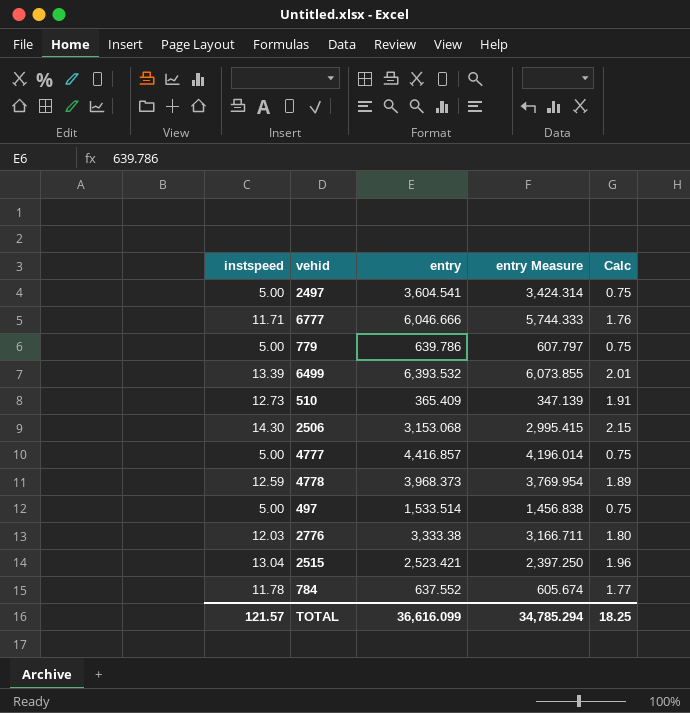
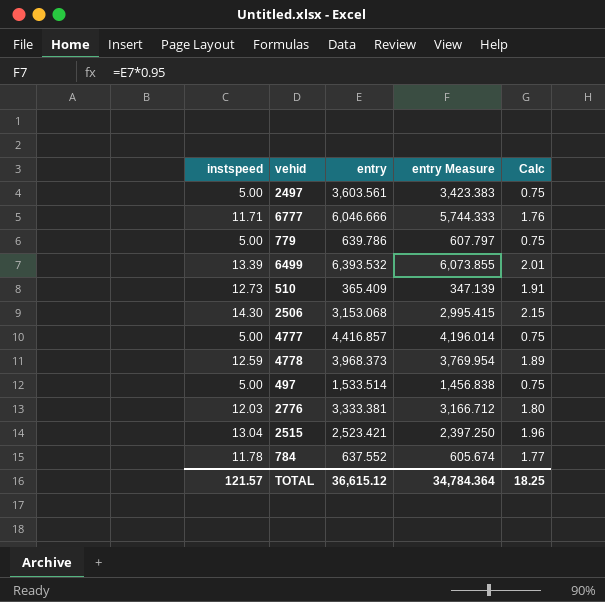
2497 | entry: 3,604.541 -> 3,603.561
2497 | entry Measure: 3,424.314 -> 3,423.383
2776 | entry: 3,333.38 -> 3,333.381
2776 | entry Measure: 3,166.711 -> 3,166.712
TOTAL | entry: 36,616.099 -> 36,615.12
TOTAL | entry Measure: 34,785.294 -> 34,784.364

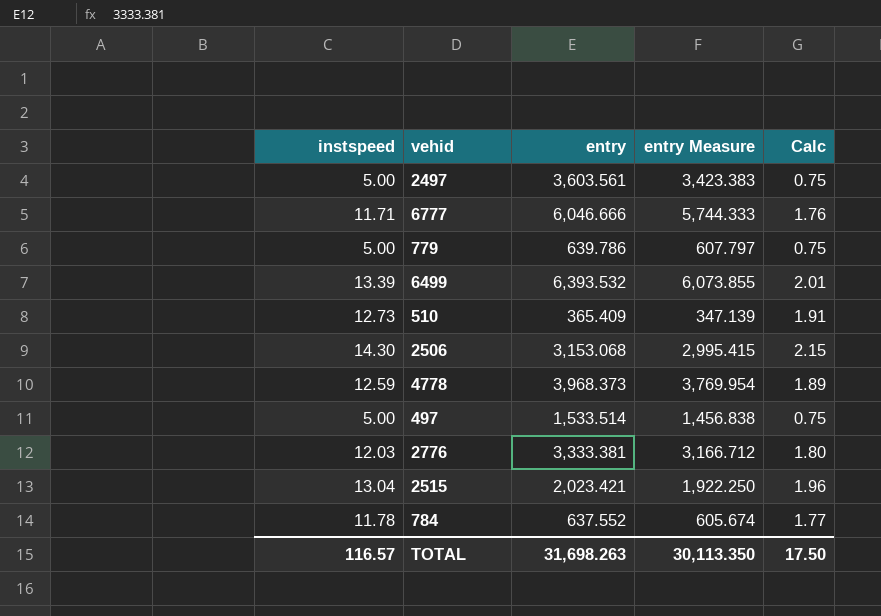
row 4777: 5.00 | 4,416.857 | 4,196.014 | 0.75 -> none
2515 | entry: 2,523.421 -> 2,023.421
2515 | entry Measure: 2,397.250 -> 1,922.250
TOTAL | instspeed: 121.57 -> 116.57
TOTAL | entry: 36,615.12 -> 31,698.263
TOTAL | entry Measure: 34,784.364 -> 30,113.350
TOTAL | Calc: 18.25 -> 17.50

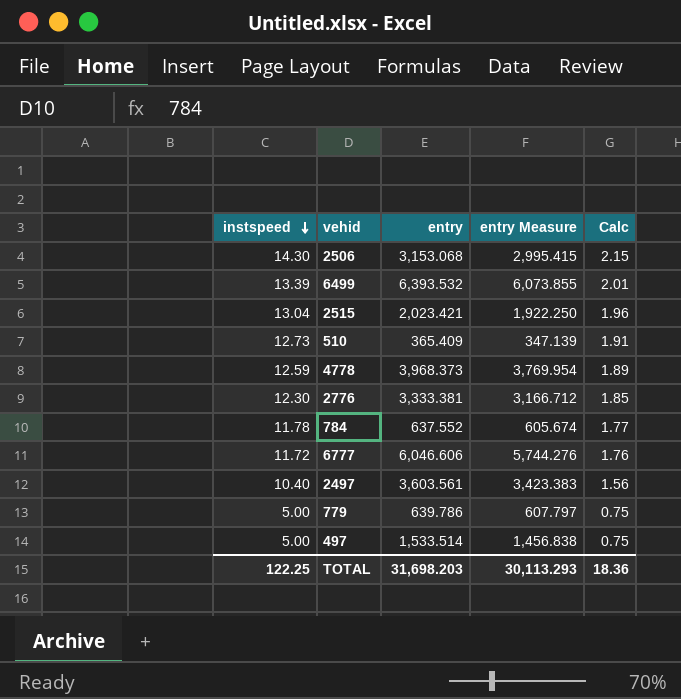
row order: none -> instspeed descending
2776 | instspeed: 12.03 -> 12.30
2776 | Calc: 1.80 -> 1.85
6777 | instspeed: 11.71 -> 11.72
6777 | entry: 6,046.666 -> 6,046.606
6777 | entry Measure: 5,744.333 -> 5,744.276
2497 | instspeed: 5.00 -> 10.40
2497 | Calc: 0.75 -> 1.56
TOTAL | instspeed: 116.57 -> 122.25
TOTAL | entry: 31,698.263 -> 31,698.203
TOTAL | entry Measure: 30,113.350 -> 30,113.293
TOTAL | Calc: 17.50 -> 18.36

